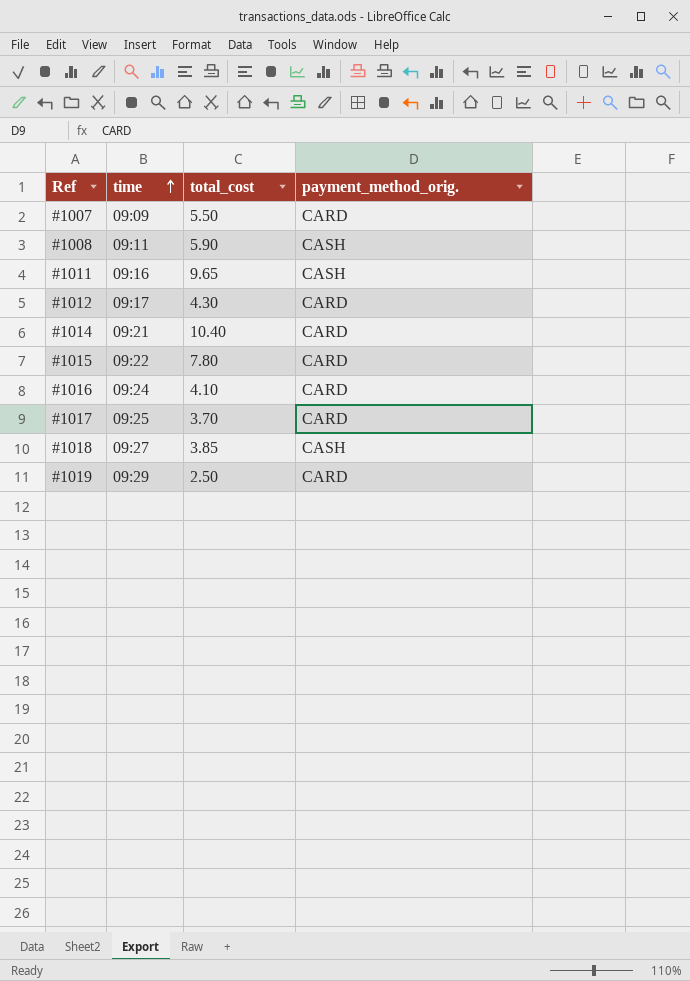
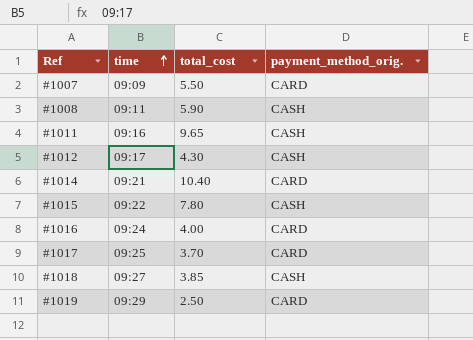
#1012 | payment_method_orig.: CARD -> CASH
#1015 | payment_method_orig.: CARD -> CASH
#1016 | total_cost: 4.10 -> 4.00

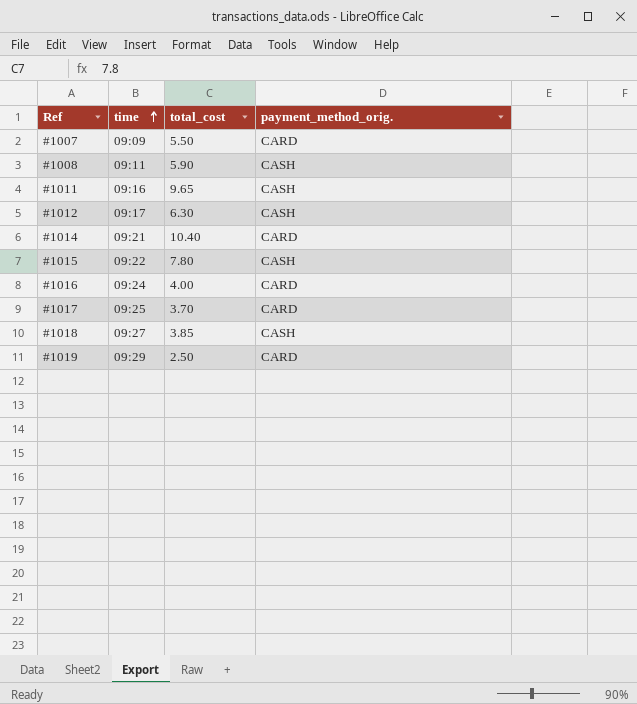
#1012 | total_cost: 4.30 -> 6.30

